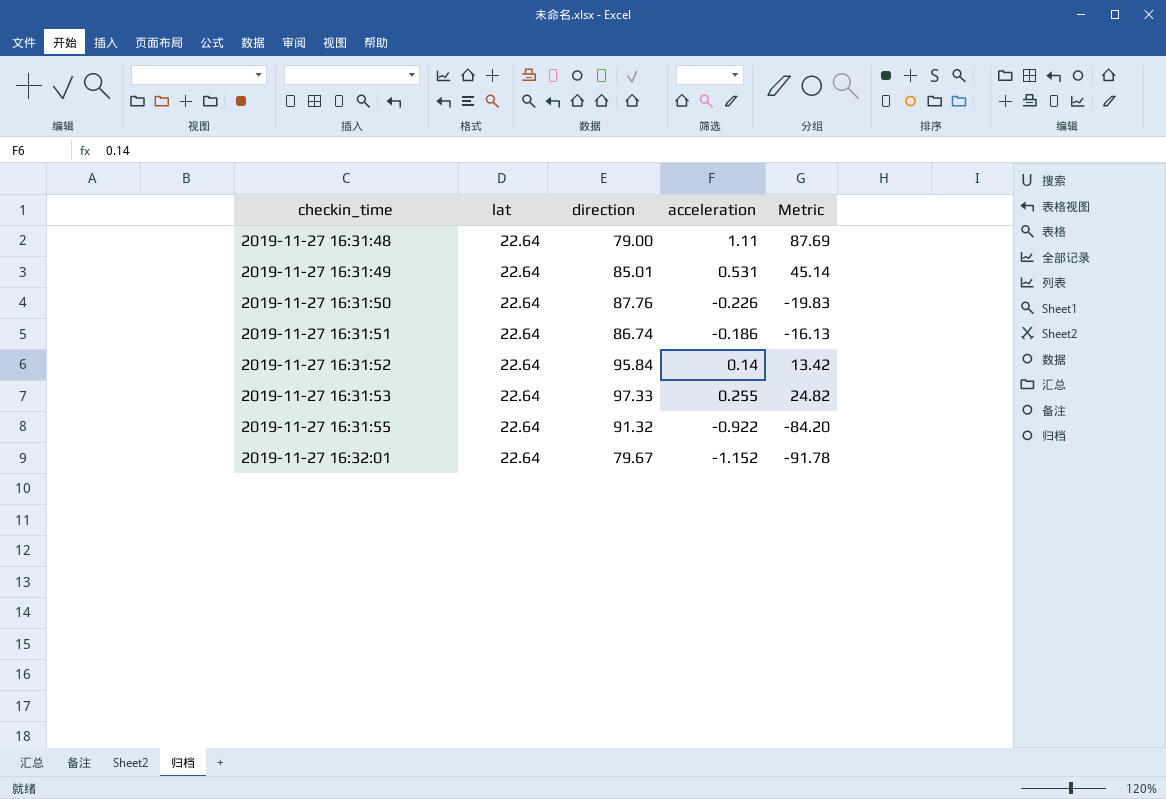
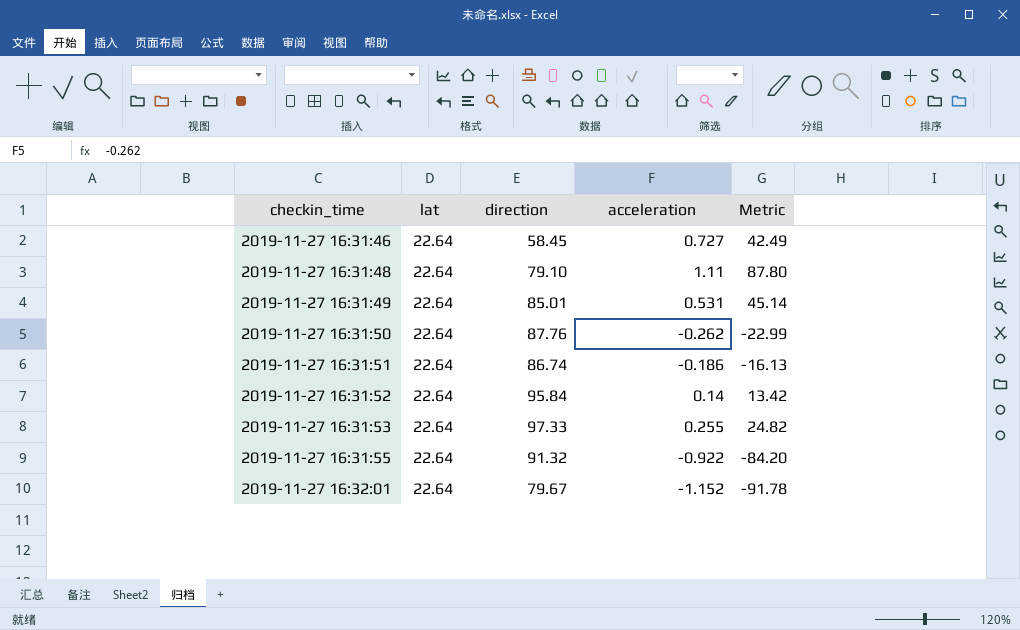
row 2019-11-27 16:31:46: none -> 22.64 | 58.45 | 0.727 | 42.49
2019-11-27 16:31:48 | direction: 79.00 -> 79.10
2019-11-27 16:31:48 | Metric: 87.69 -> 87.80
2019-11-27 16:31:50 | acceleration: -0.226 -> -0.262
2019-11-27 16:31:50 | Metric: -19.83 -> -22.99

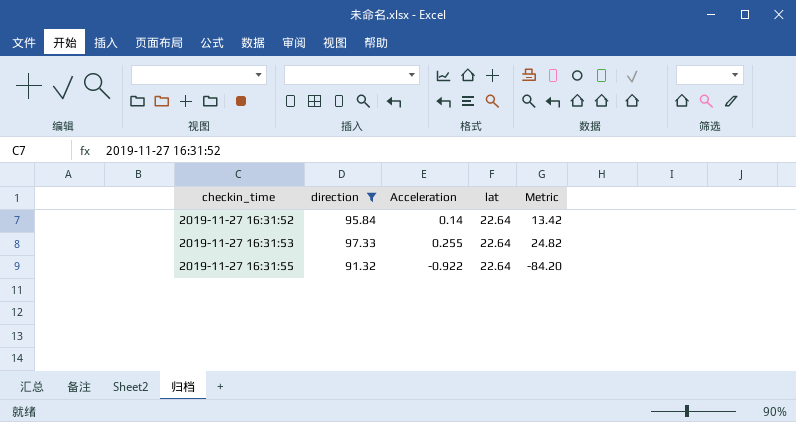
filter: none -> direction >= 91.32
column name: acceleration -> Acceleration
column lat | position: 2 -> 4

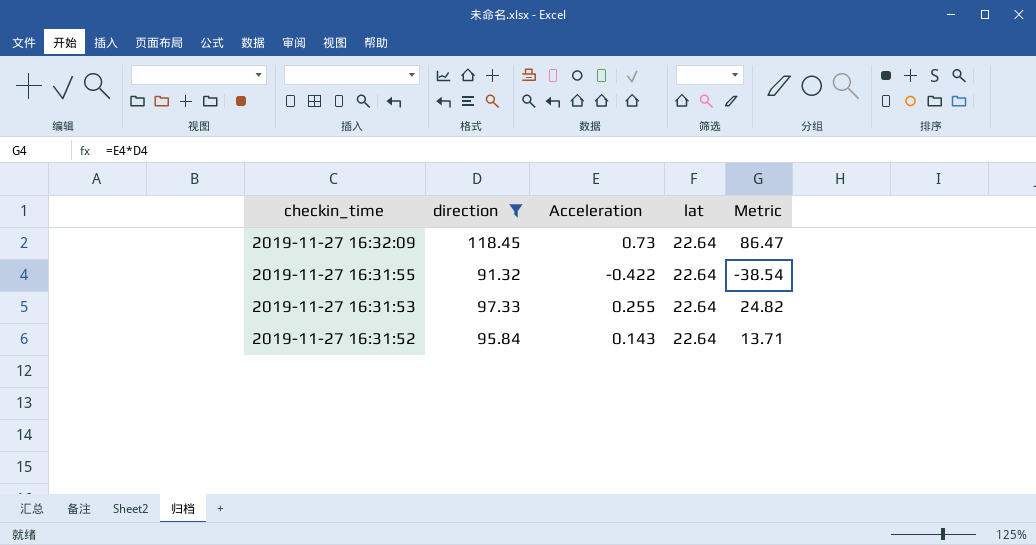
row order: checkin_time ascending -> checkin_time descending
row 2019-11-27 16:32:09: none -> 118.45 | 0.73 | 22.64 | 86.47
2019-11-27 16:31:55 | Acceleration: -0.922 -> -0.422
2019-11-27 16:31:55 | Metric: -84.20 -> -38.54
2019-11-27 16:31:52 | Acceleration: 0.14 -> 0.143
2019-11-27 16:31:52 | Metric: 13.42 -> 13.71

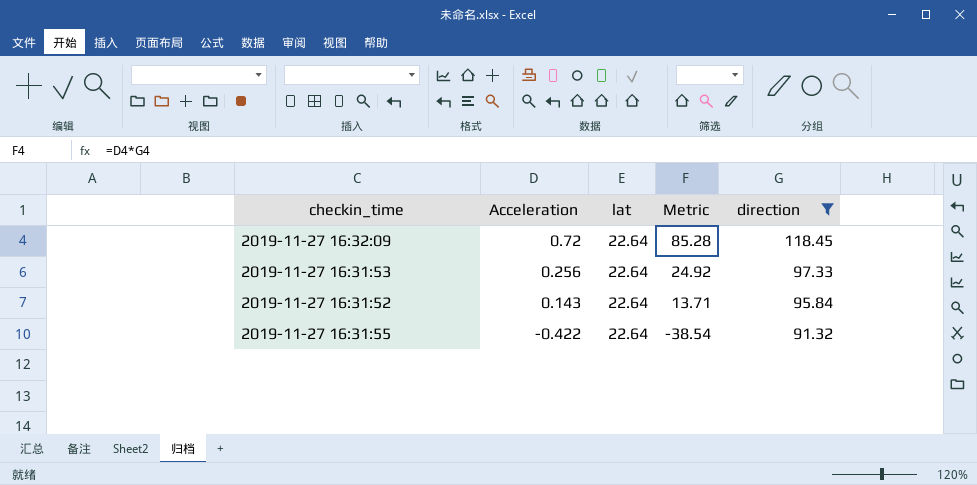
row order: checkin_time descending -> Acceleration descending
column direction | position: 2 -> 5
2019-11-27 16:32:09 | Acceleration: 0.73 -> 0.72
2019-11-27 16:32:09 | Metric: 86.47 -> 85.28
2019-11-27 16:31:53 | Acceleration: 0.255 -> 0.256
2019-11-27 16:31:53 | Metric: 24.82 -> 24.92

